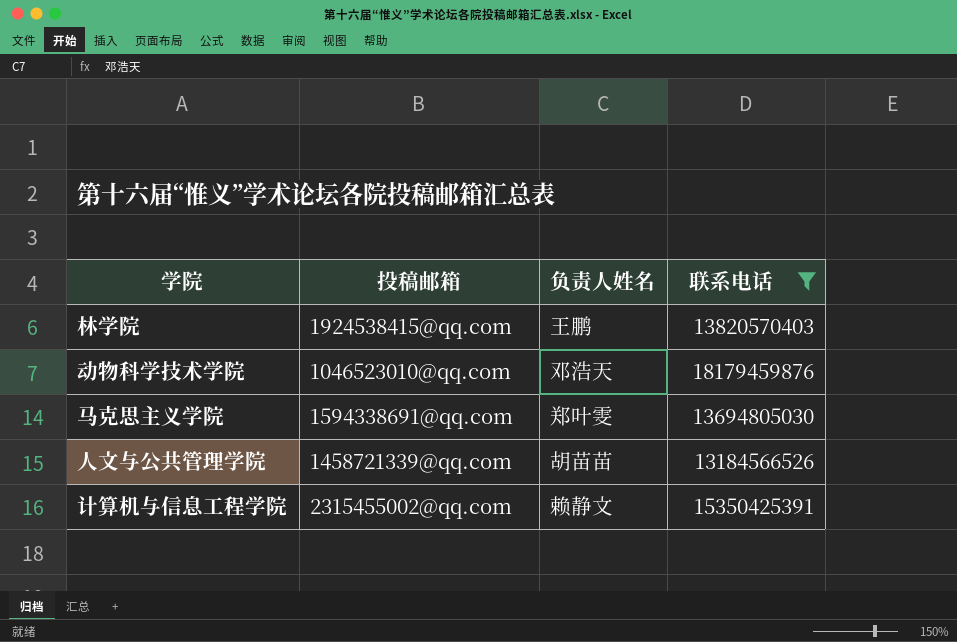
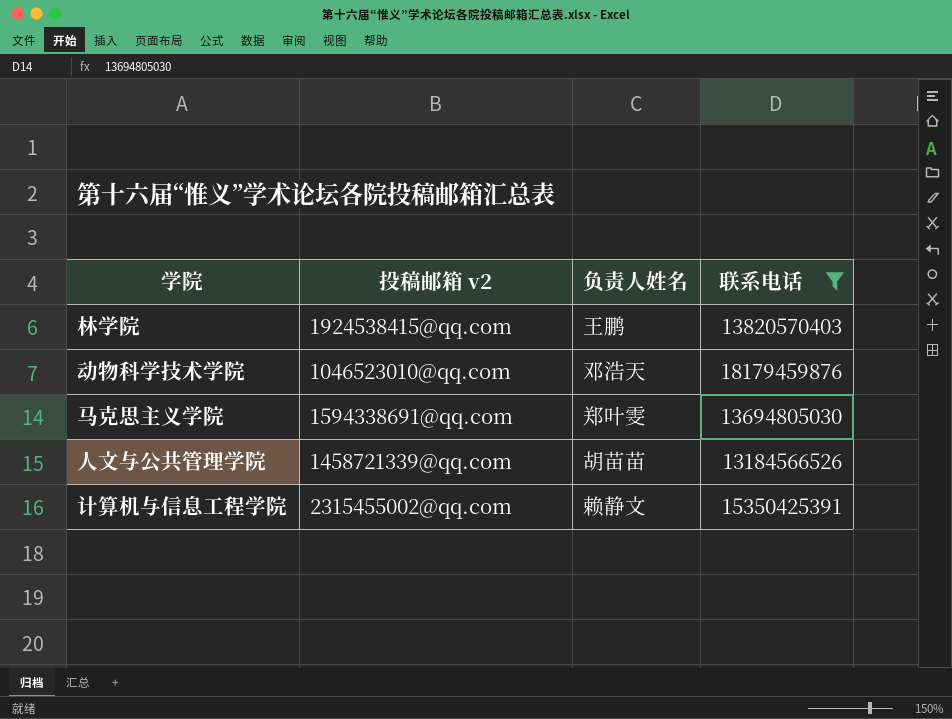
column name: 投稿邮箱 -> 投稿邮箱 v2

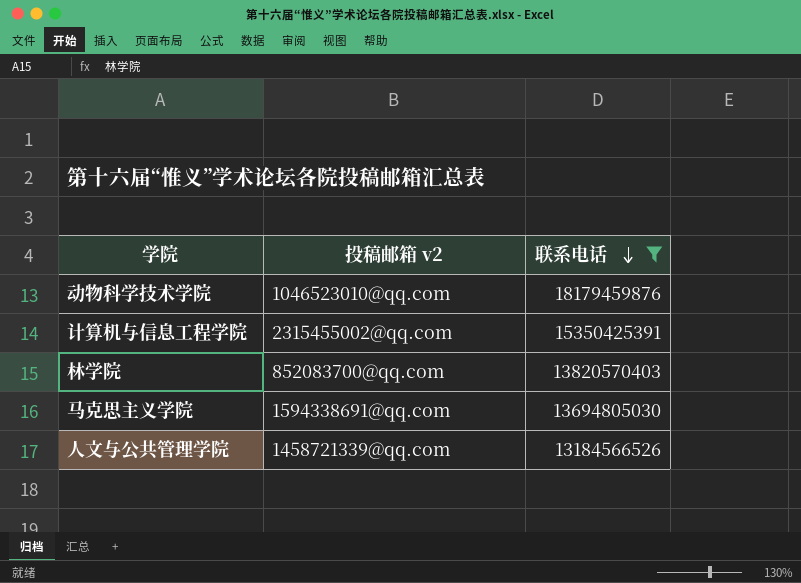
row order: none -> 联系电话 descending
column 负责人姓名 | position: 3 -> none
林学院 | 投稿邮箱 v2: 1924538415@qq.com -> 852083700@qq.com

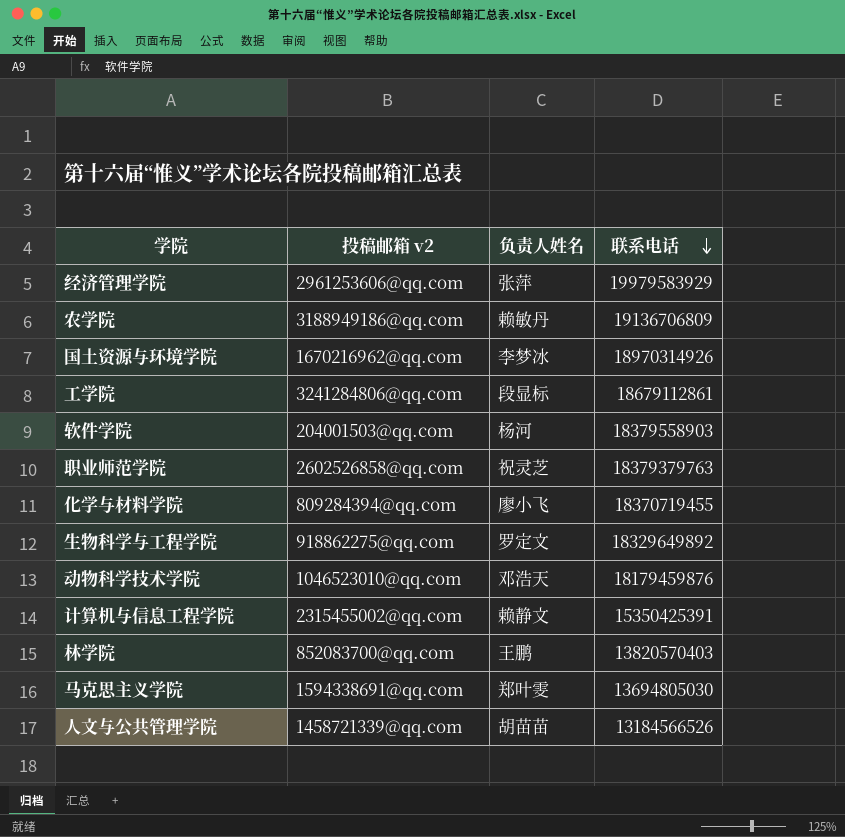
filter: 联系电话 <= 18179459876 -> none
column 负责人姓名 | position: none -> 3

